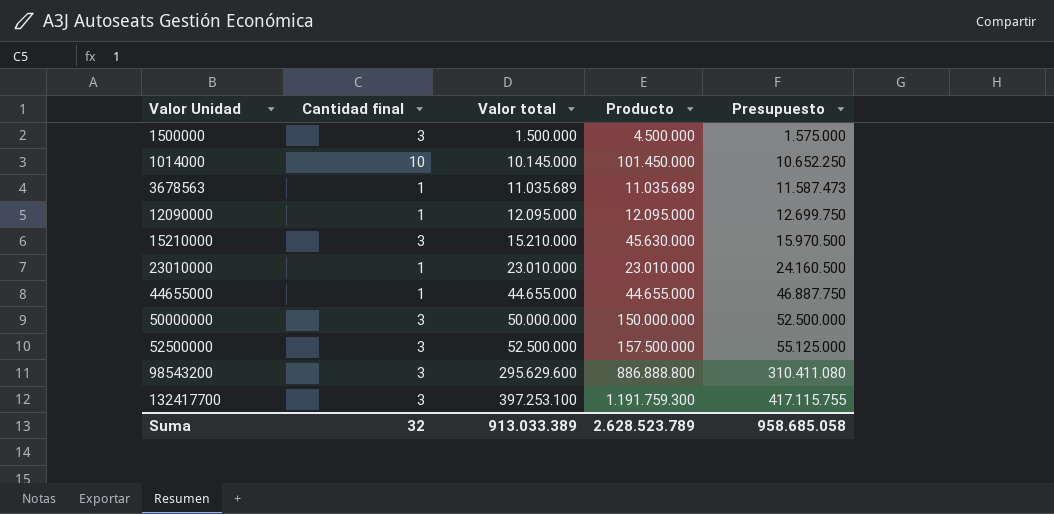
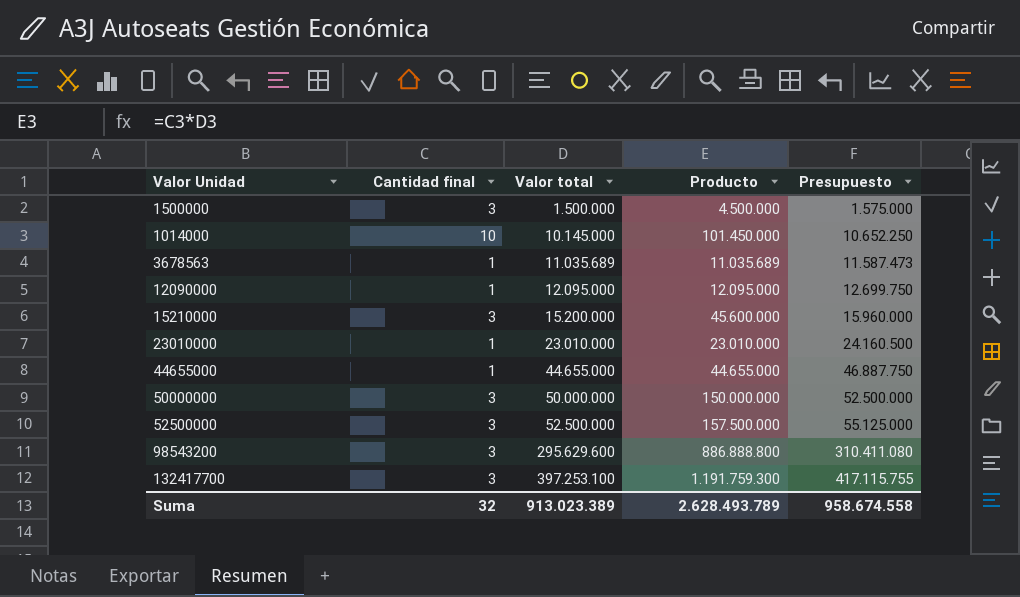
15210000 | Valor total: 15.210.000 -> 15.200.000
15210000 | Producto: 45.630.000 -> 45.600.000
15210000 | Presupuesto: 15.970.500 -> 15.960.000
Suma | Valor total: 913.033.389 -> 913.023.389
Suma | Producto: 2.628.523.789 -> 2.628.493.789
Suma | Presupuesto: 958.685.058 -> 958.674.558

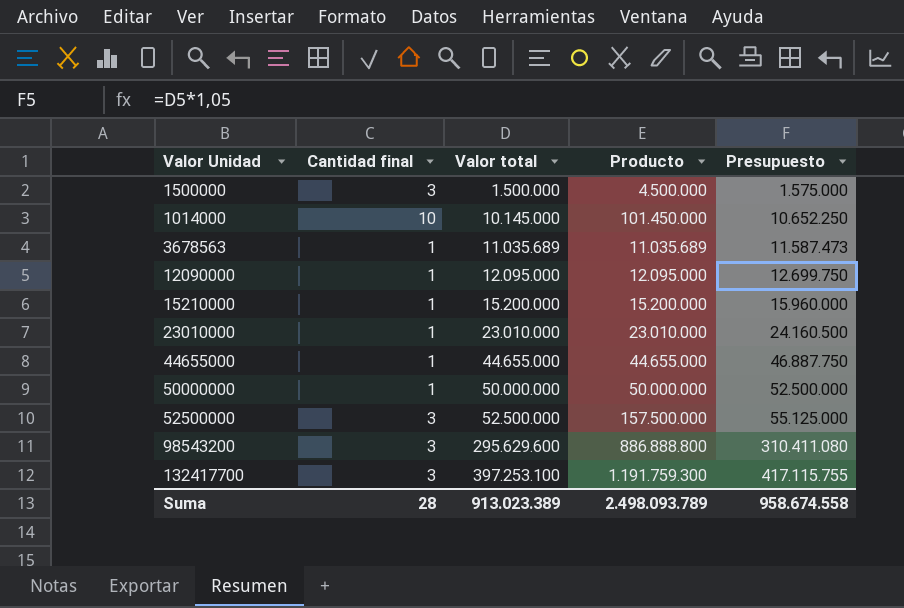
15210000 | Cantidad final: 3 -> 1
15210000 | Producto: 45.600.000 -> 15.200.000
50000000 | Cantidad final: 3 -> 1
50000000 | Producto: 150.000.000 -> 50.000.000
Suma | Cantidad final: 32 -> 28
Suma | Producto: 2.628.493.789 -> 2.498.093.789

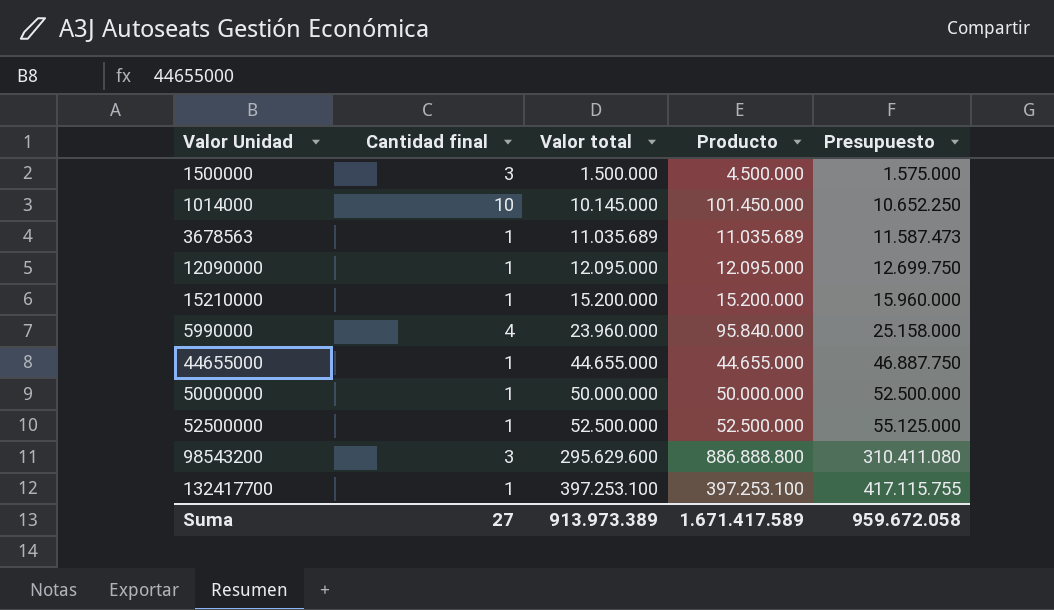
row 23010000: 1 | 23.010.000 | 23.010.000 | 24.160.500 -> none
row 5990000: none -> 4 | 23.960.000 | 95.840.000 | 25.158.000
52500000 | Cantidad final: 3 -> 1
52500000 | Producto: 157.500.000 -> 52.500.000
132417700 | Cantidad final: 3 -> 1
132417700 | Producto: 1.191.759.300 -> 397.253.100
Suma | Cantidad final: 28 -> 27
Suma | Valor total: 913.023.389 -> 913.973.389
Suma | Producto: 2.498.093.789 -> 1.671.417.589
Suma | Presupuesto: 958.674.558 -> 959.672.058

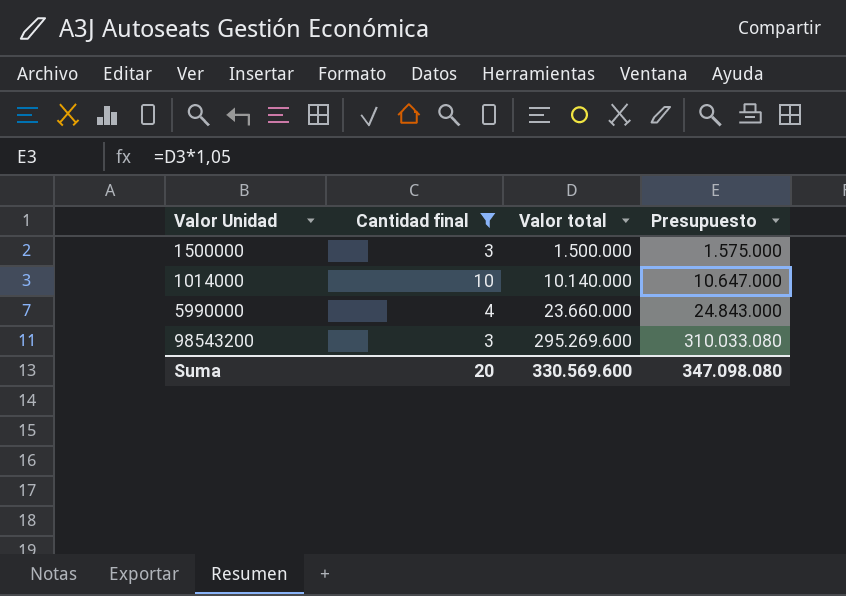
filter: none -> Cantidad final != 1
column Producto | formula: [Cantidad final] * [Valor total] -> none
1014000 | Valor total: 10.145.000 -> 10.140.000
1014000 | Presupuesto: 10.652.250 -> 10.647.000
5990000 | Valor total: 23.960.000 -> 23.660.000
5990000 | Presupuesto: 25.158.000 -> 24.843.000
98543200 | Valor total: 295.629.600 -> 295.269.600
98543200 | Presupuesto: 310.411.080 -> 310.033.080
Suma | Cantidad final: 27 -> 20
Suma | Valor total: 913.973.389 -> 330.569.600
Suma | Presupuesto: 959.672.058 -> 347.098.080

